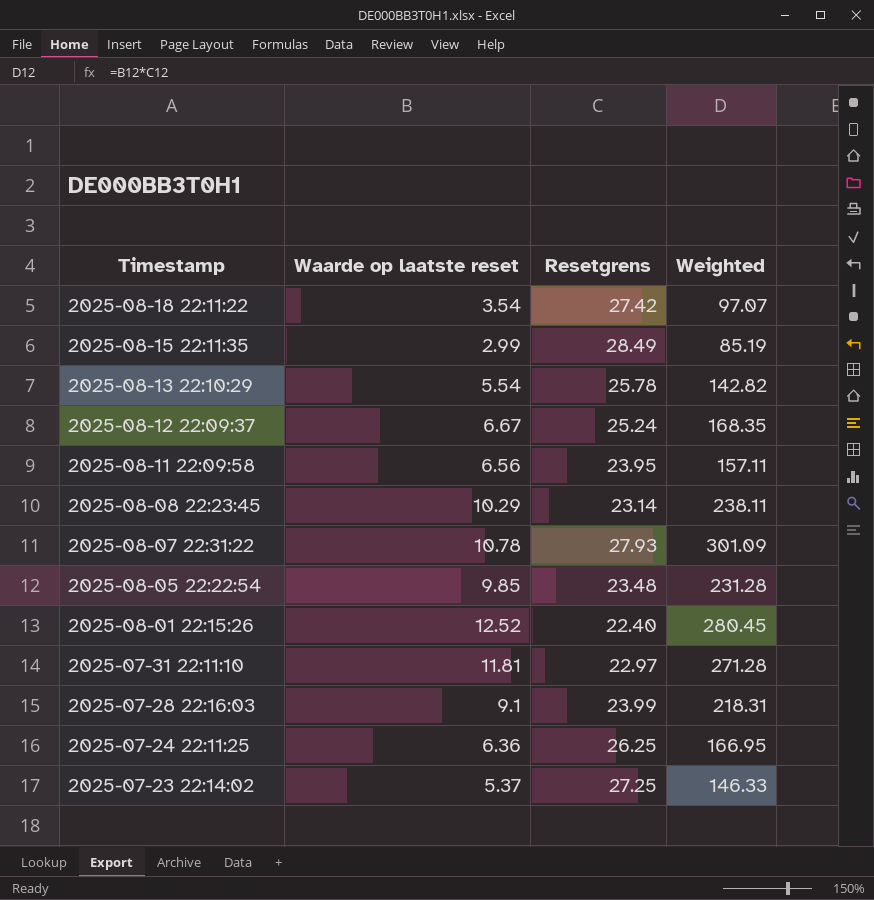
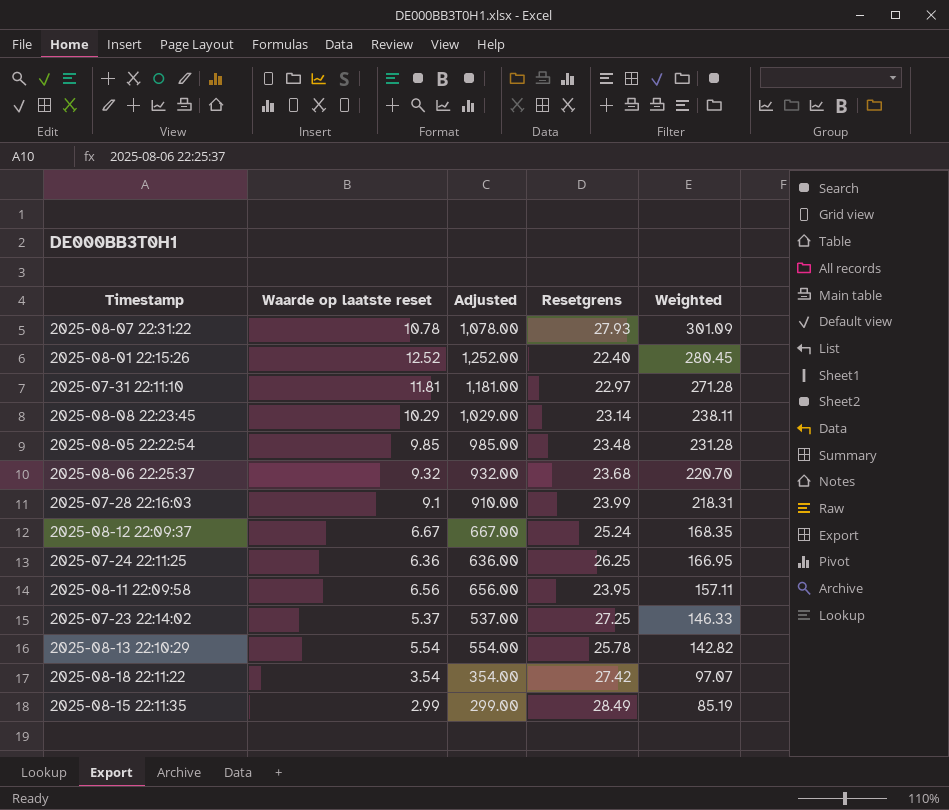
row order: Timestamp descending -> Weighted descending
column Adjusted | formula: none -> [Waarde op laatste reset] * 100
row 2025-08-06 22:25:37: none -> 9.32 | 932.00 | 23.68 | 220.70

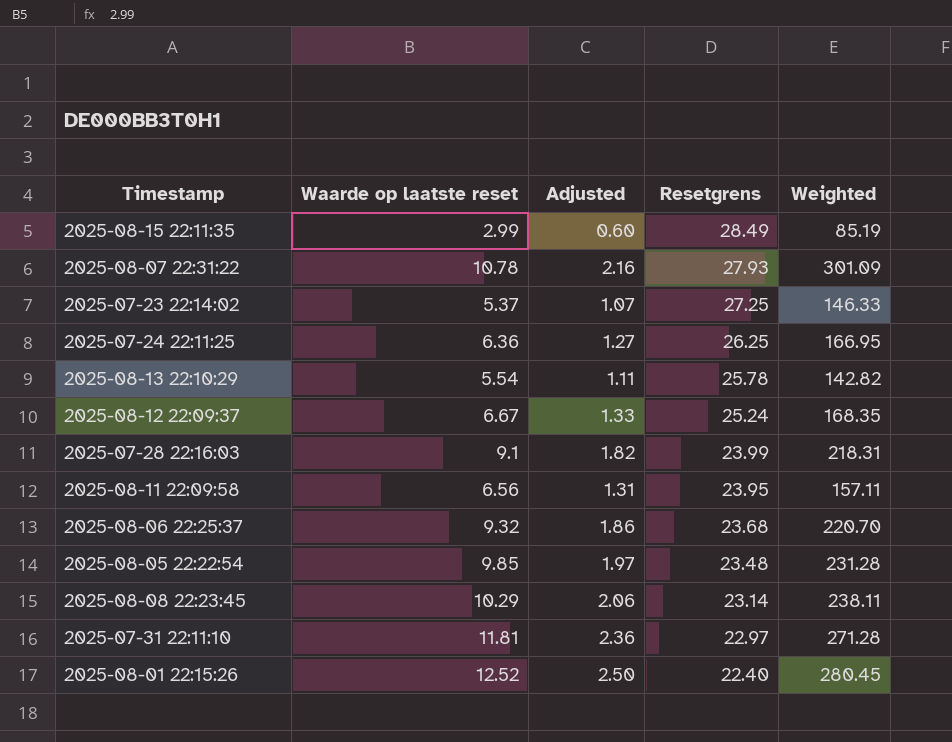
row order: Weighted descending -> Resetgrens descending
column Adjusted | formula: [Waarde op laatste reset] * 100 -> [Waarde op laatste reset] * 0.2
row 2025-08-18 22:11:22: 3.54 | 354.00 | 27.42 | 97.07 -> none

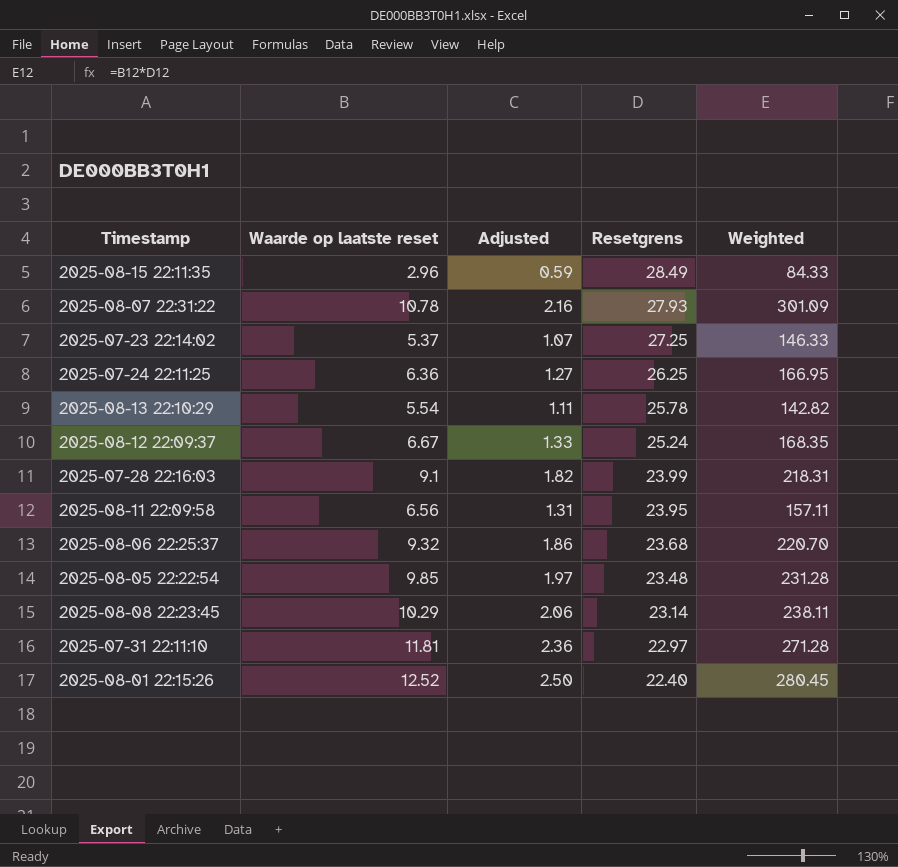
2025-08-15 22:11:35 | Waarde op laatste reset: 2.99 -> 2.96
2025-08-15 22:11:35 | Adjusted: 0.60 -> 0.59
2025-08-15 22:11:35 | Weighted: 85.19 -> 84.33

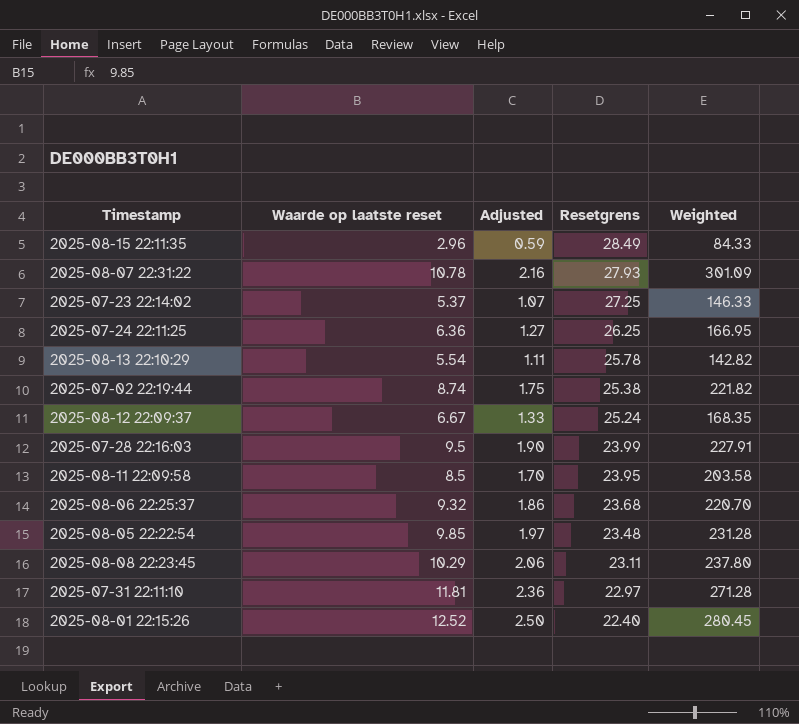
row 2025-07-02 22:19:44: none -> 8.74 | 1.75 | 25.38 | 221.82
2025-07-28 22:16:03 | Waarde op laatste reset: 9.1 -> 9.5
2025-07-28 22:16:03 | Adjusted: 1.82 -> 1.90
2025-07-28 22:16:03 | Weighted: 218.31 -> 227.91
2025-08-11 22:09:58 | Waarde op laatste reset: 6.56 -> 8.5
2025-08-11 22:09:58 | Adjusted: 1.31 -> 1.70
2025-08-11 22:09:58 | Weighted: 157.11 -> 203.58
2025-08-08 22:23:45 | Resetgrens: 23.14 -> 23.11
2025-08-08 22:23:45 | Weighted: 238.11 -> 237.80

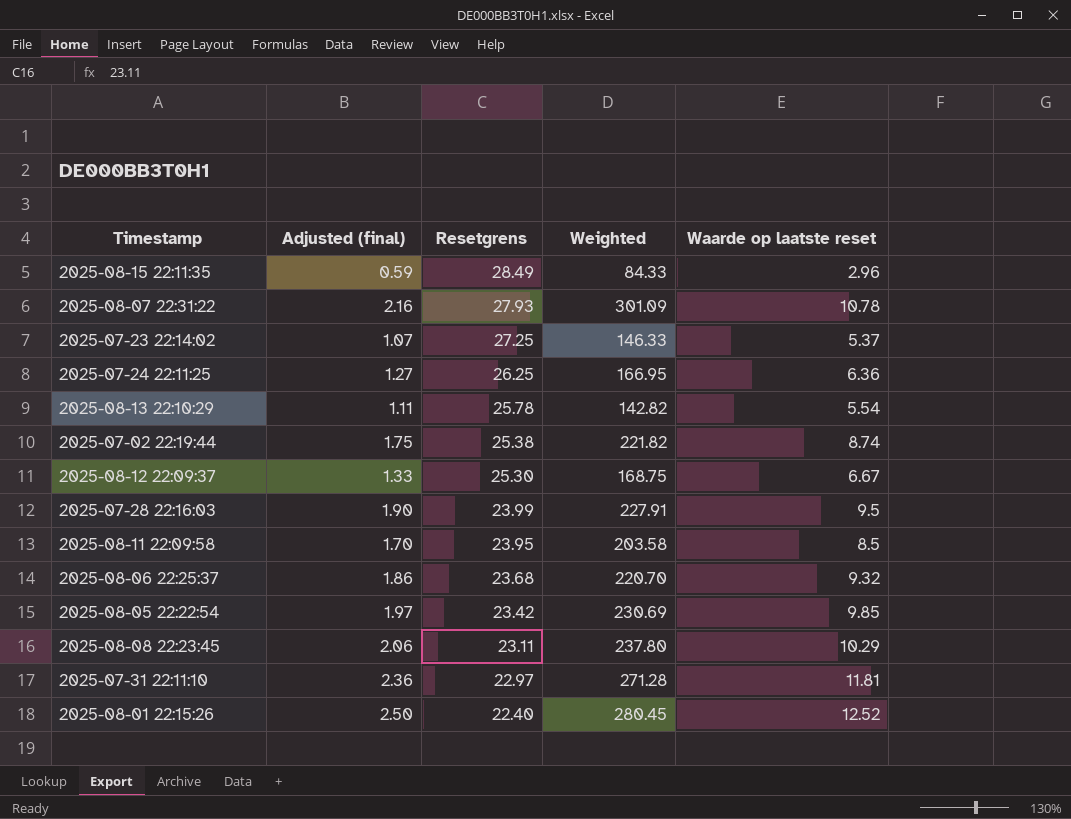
column name: Adjusted -> Adjusted (final)
column Waarde op laatste reset | position: 2 -> 5
2025-08-12 22:09:37 | Resetgrens: 25.24 -> 25.30
2025-08-12 22:09:37 | Weighted: 168.35 -> 168.75
2025-08-05 22:22:54 | Resetgrens: 23.48 -> 23.42
2025-08-05 22:22:54 | Weighted: 231.28 -> 230.69

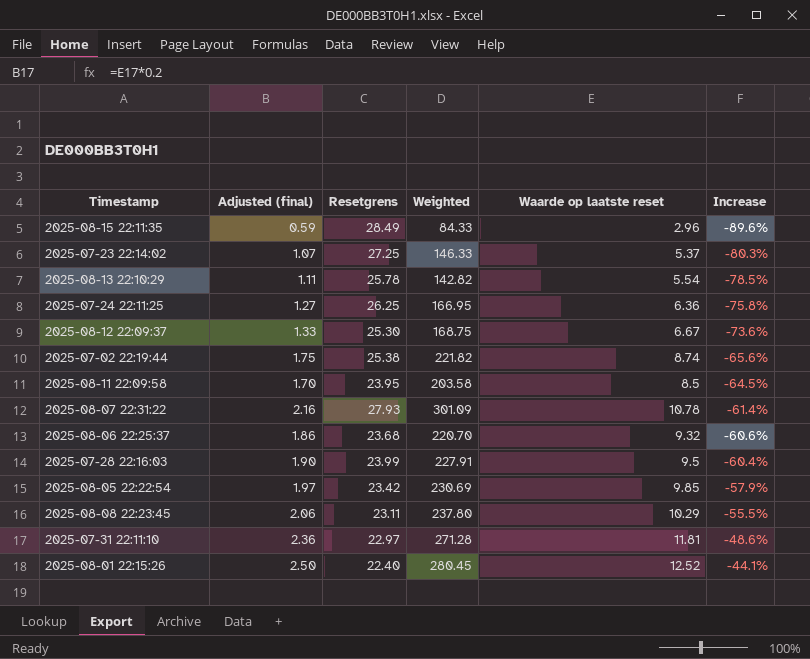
row order: Resetgrens descending -> Increase ascending
column Increase | formula: none -> ([Waarde op laatste reset] - [Resetgrens]) / [Resetgrens]

